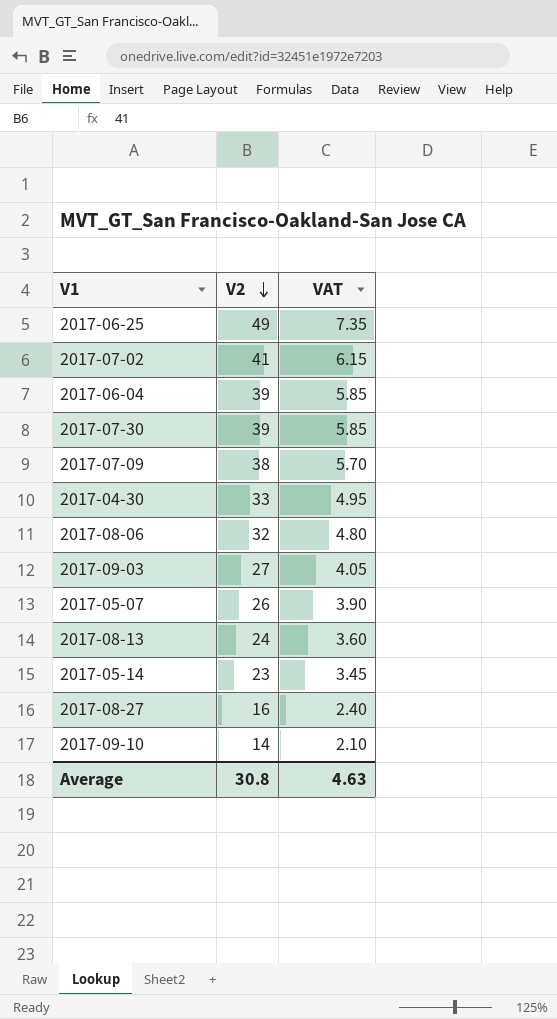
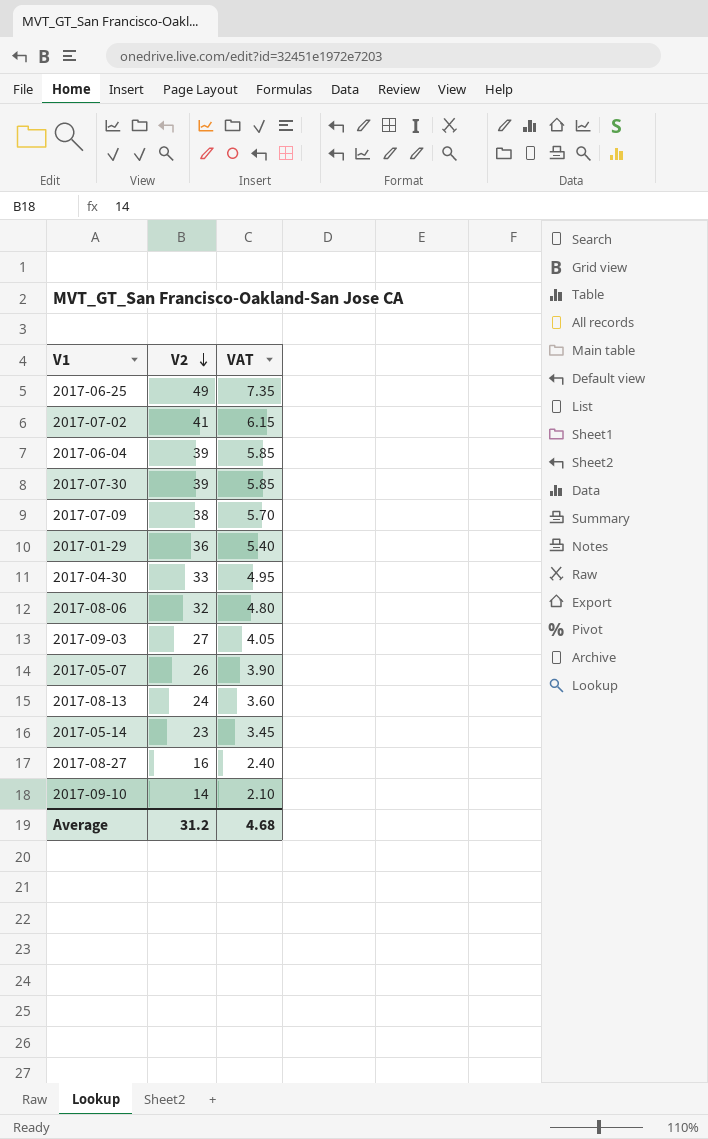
row 2017-01-29: none -> 36 | 5.40
Average | V2: 30.8 -> 31.2
Average | VAT: 4.63 -> 4.68

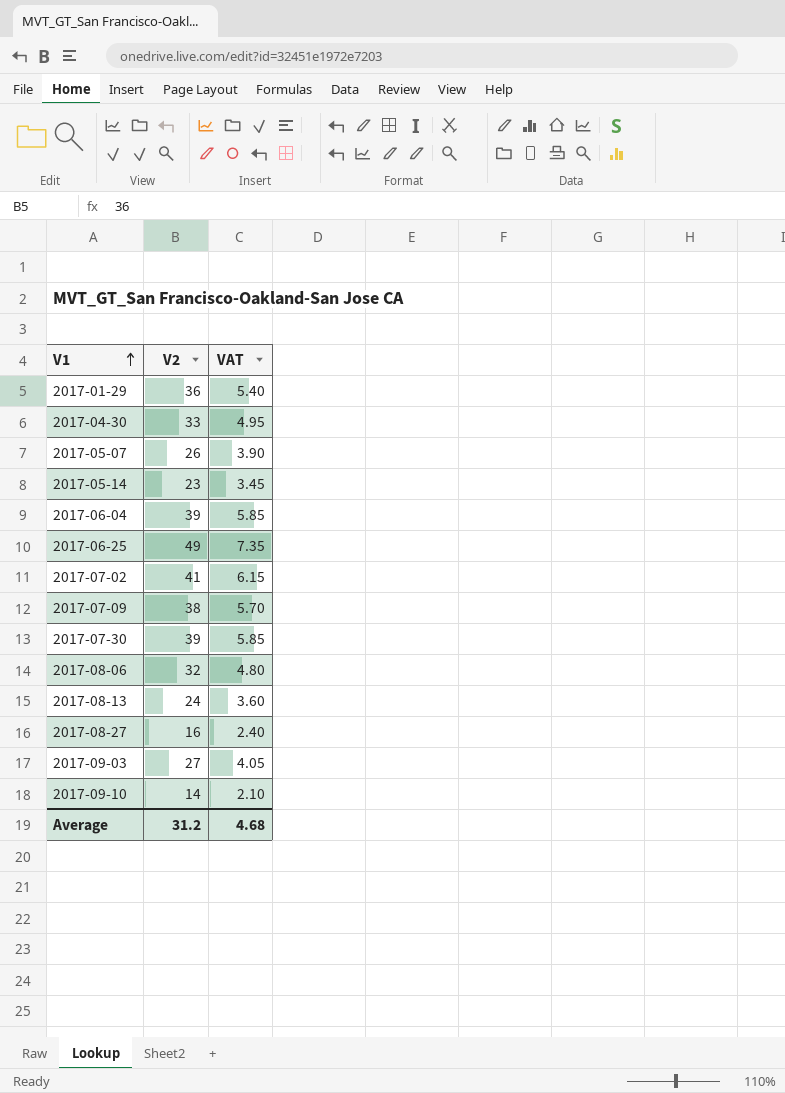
row order: V2 descending -> V1 ascending

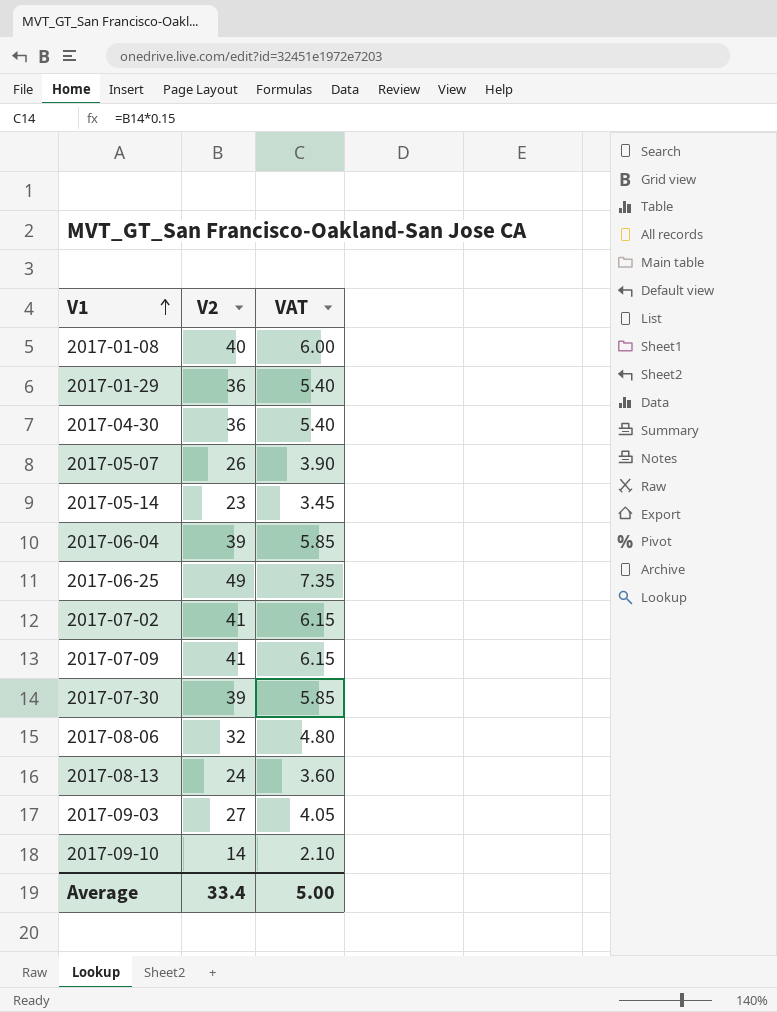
row 2017-08-27: 16 | 2.40 -> none
row 2017-01-08: none -> 40 | 6.00
2017-04-30 | V2: 33 -> 36
2017-04-30 | VAT: 4.95 -> 5.40
2017-07-09 | V2: 38 -> 41
2017-07-09 | VAT: 5.70 -> 6.15
Average | V2: 31.2 -> 33.4
Average | VAT: 4.68 -> 5.00

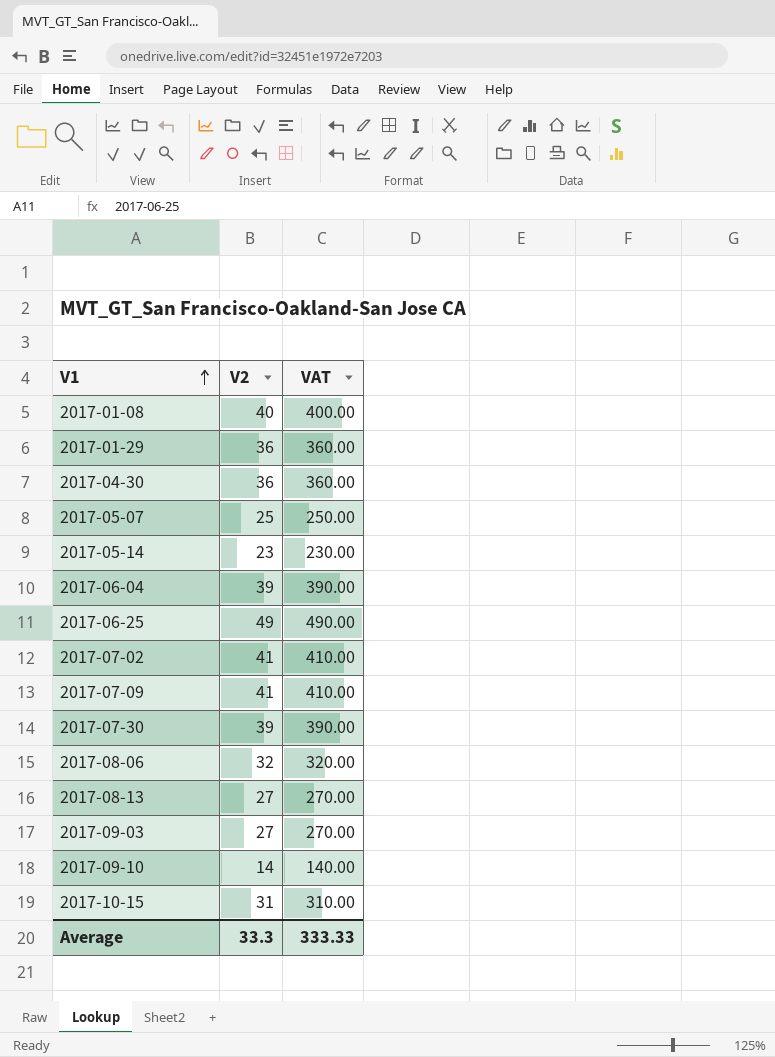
column VAT | formula: [V2] * 0.15 -> [V2] * 10
2017-05-07 | V2: 26 -> 25
2017-08-13 | V2: 24 -> 27
row 2017-10-15: none -> 31 | 310.00
Average | V2: 33.4 -> 33.3
Average | VAT: 5.00 -> 333.33

